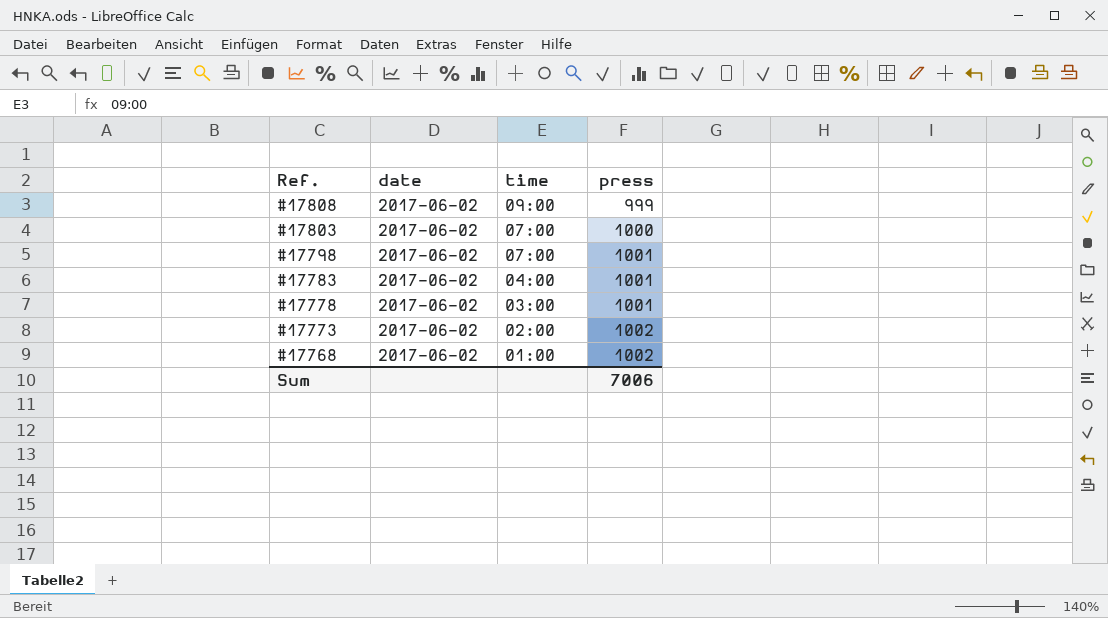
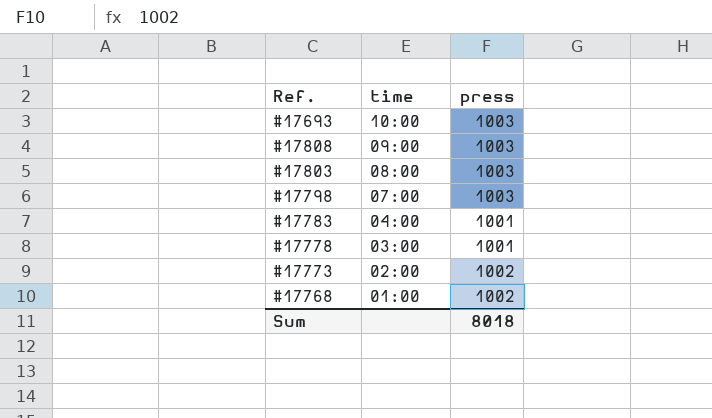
column date | position: 2 -> none
row #17693: none -> 10:00 | 1003
#17808 | press: 999 -> 1003
#17803 | time: 07:00 -> 08:00
#17803 | press: 1000 -> 1003
#17798 | press: 1001 -> 1003
Sum | press: 7006 -> 8018

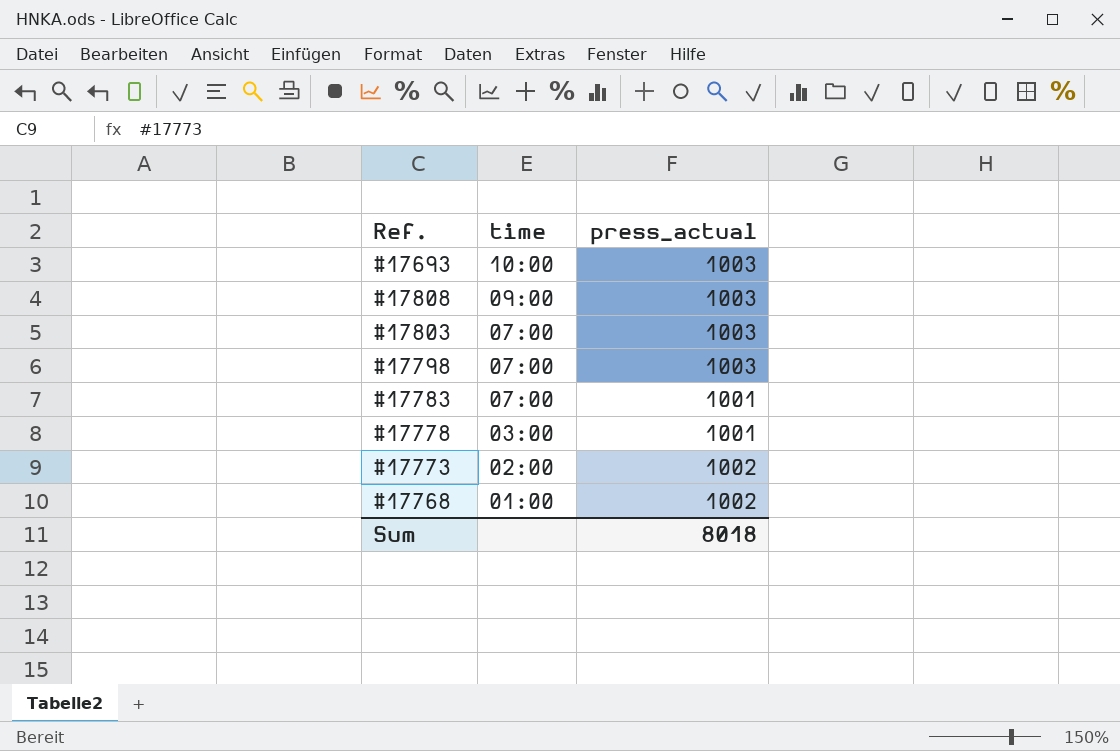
column name: press -> press_actual
#17803 | time: 08:00 -> 07:00
#17783 | time: 04:00 -> 07:00

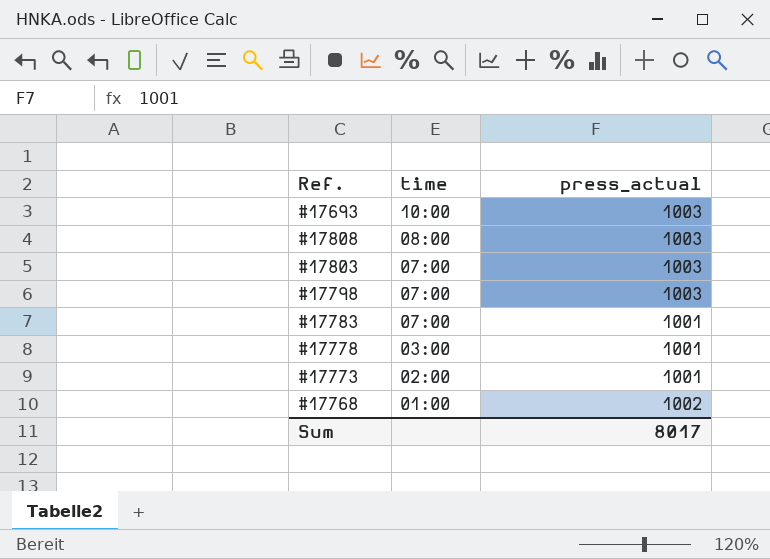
#17808 | time: 09:00 -> 08:00
#17773 | press_actual: 1002 -> 1001
Sum | press_actual: 8018 -> 8017

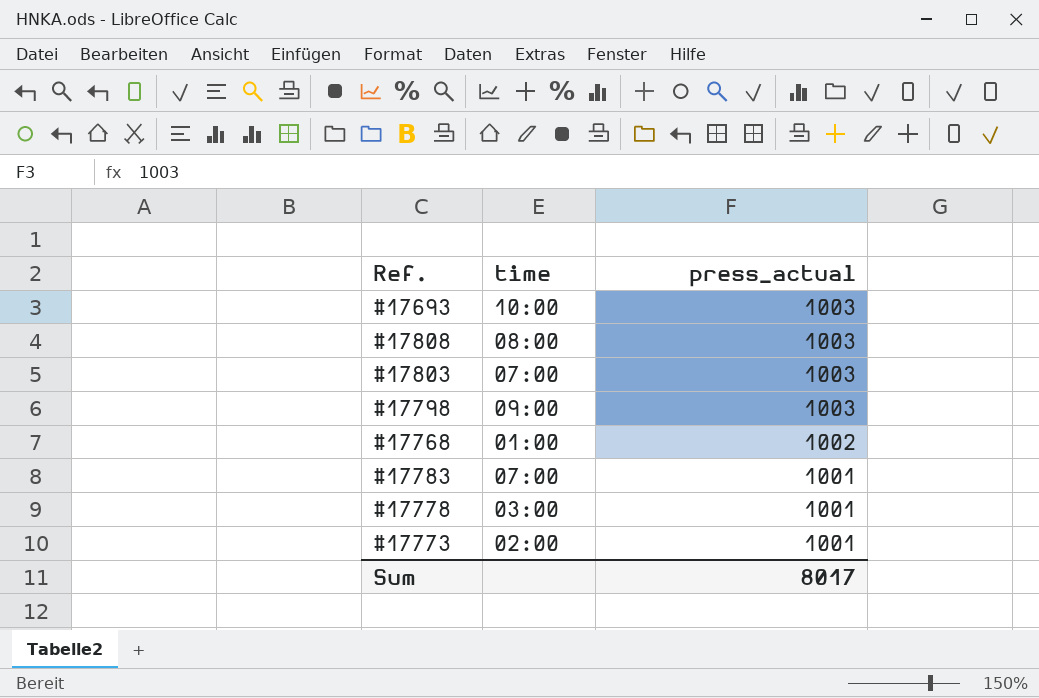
row order: time descending -> press_actual descending
#17798 | time: 07:00 -> 09:00

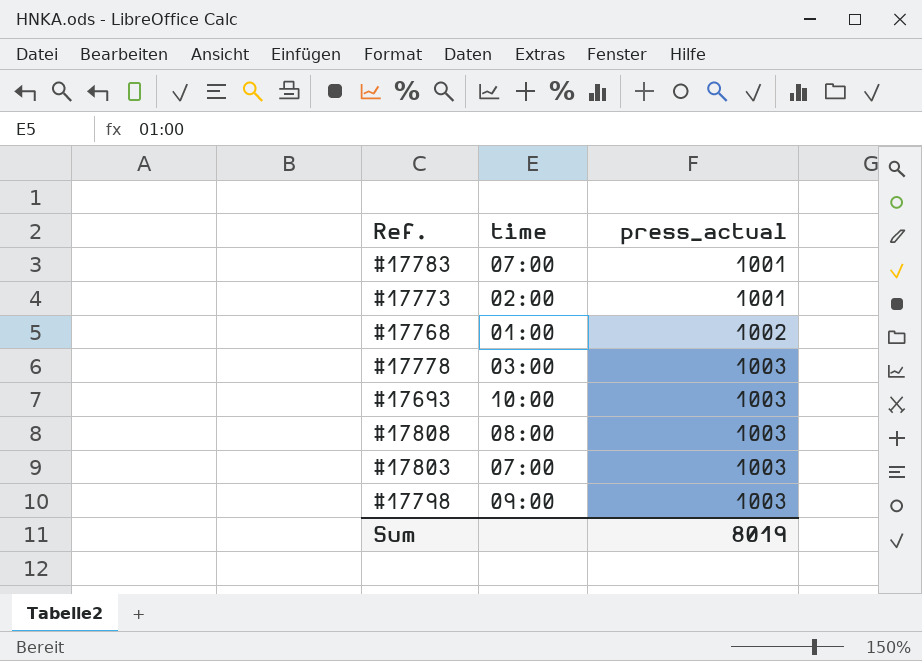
row order: press_actual descending -> press_actual ascending
#17778 | press_actual: 1001 -> 1003
Sum | press_actual: 8017 -> 8019

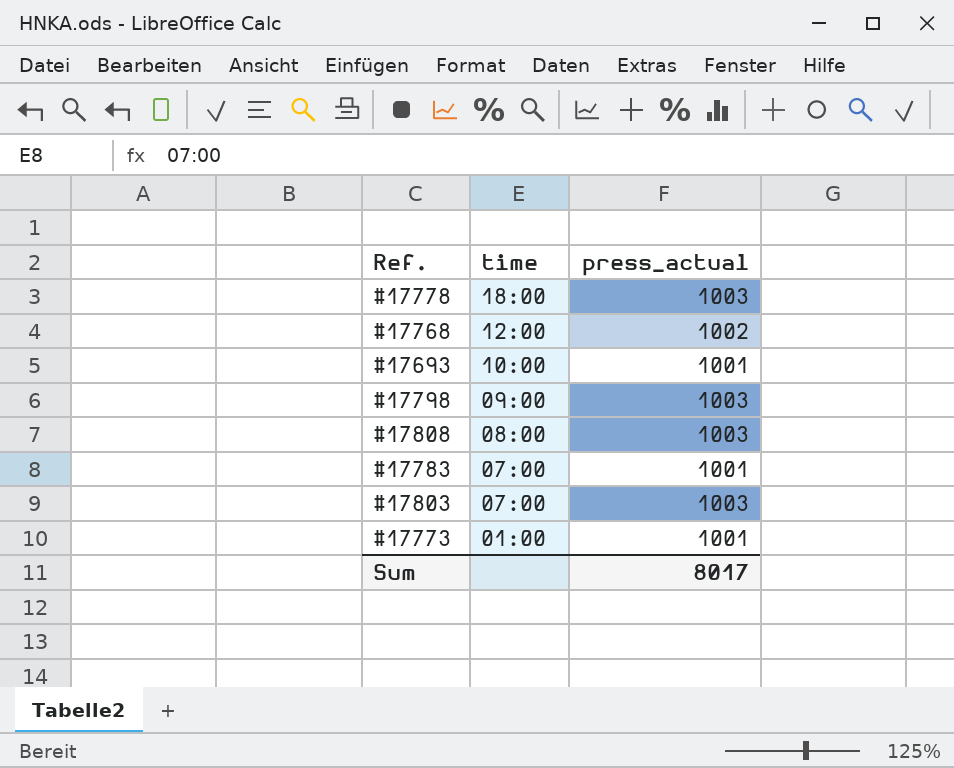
row order: press_actual ascending -> time descending
#17778 | time: 03:00 -> 18:00
#17768 | time: 01:00 -> 12:00
#17693 | press_actual: 1003 -> 1001
#17773 | time: 02:00 -> 01:00
Sum | press_actual: 8019 -> 8017

